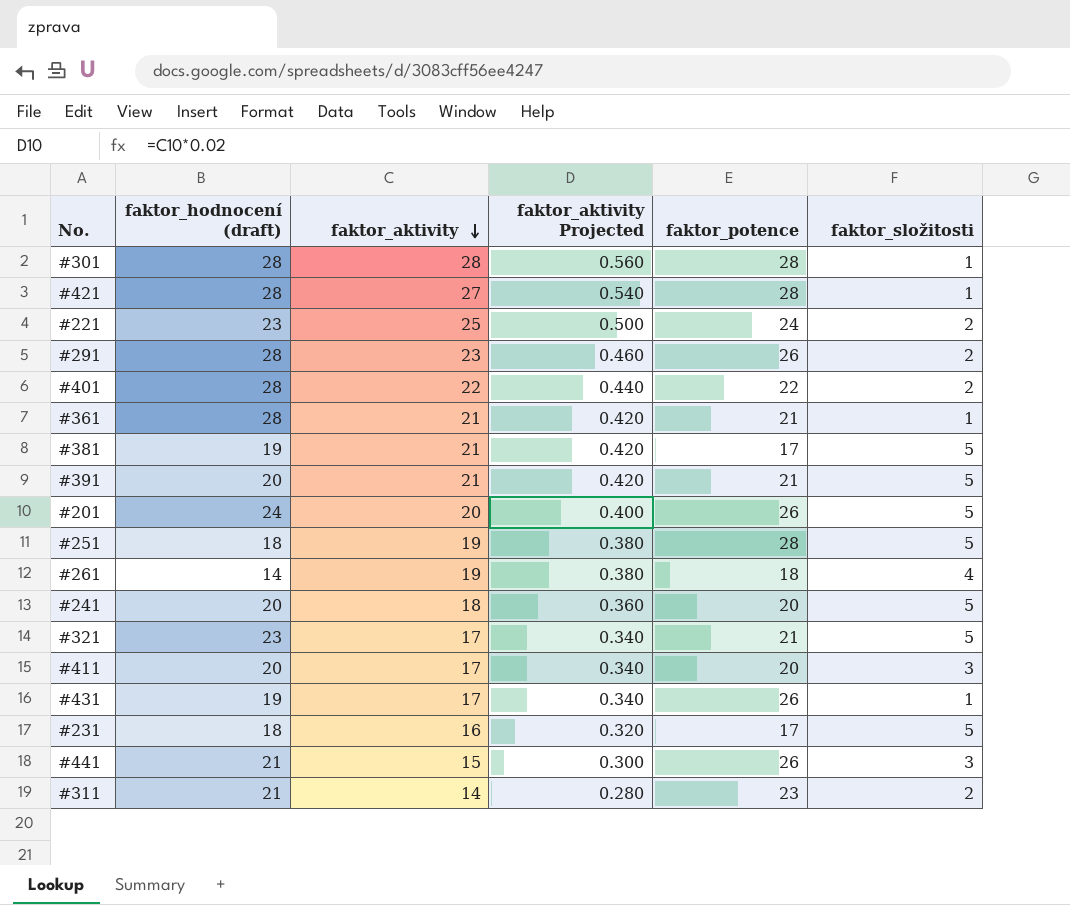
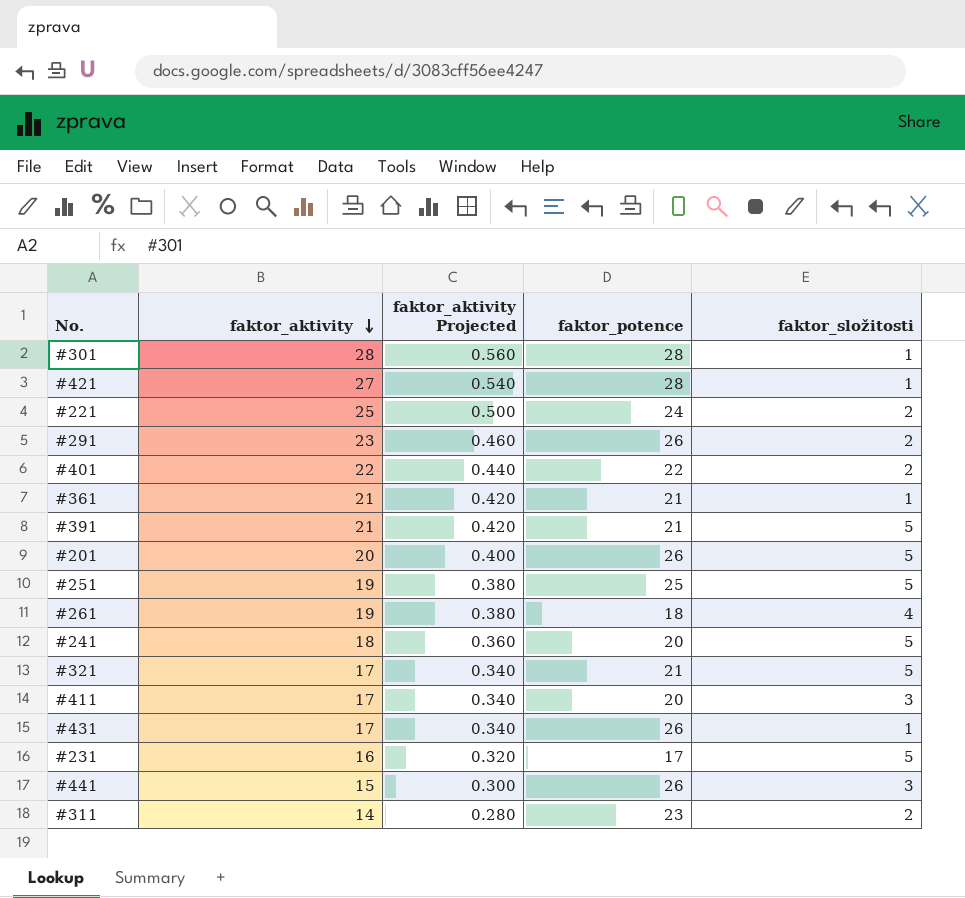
column faktor_hodnocení (draft) | position: 2 -> none
row #381: 19 | 21 | 0.420 | 17 | 5 -> none
#251 | faktor_potence: 28 -> 25

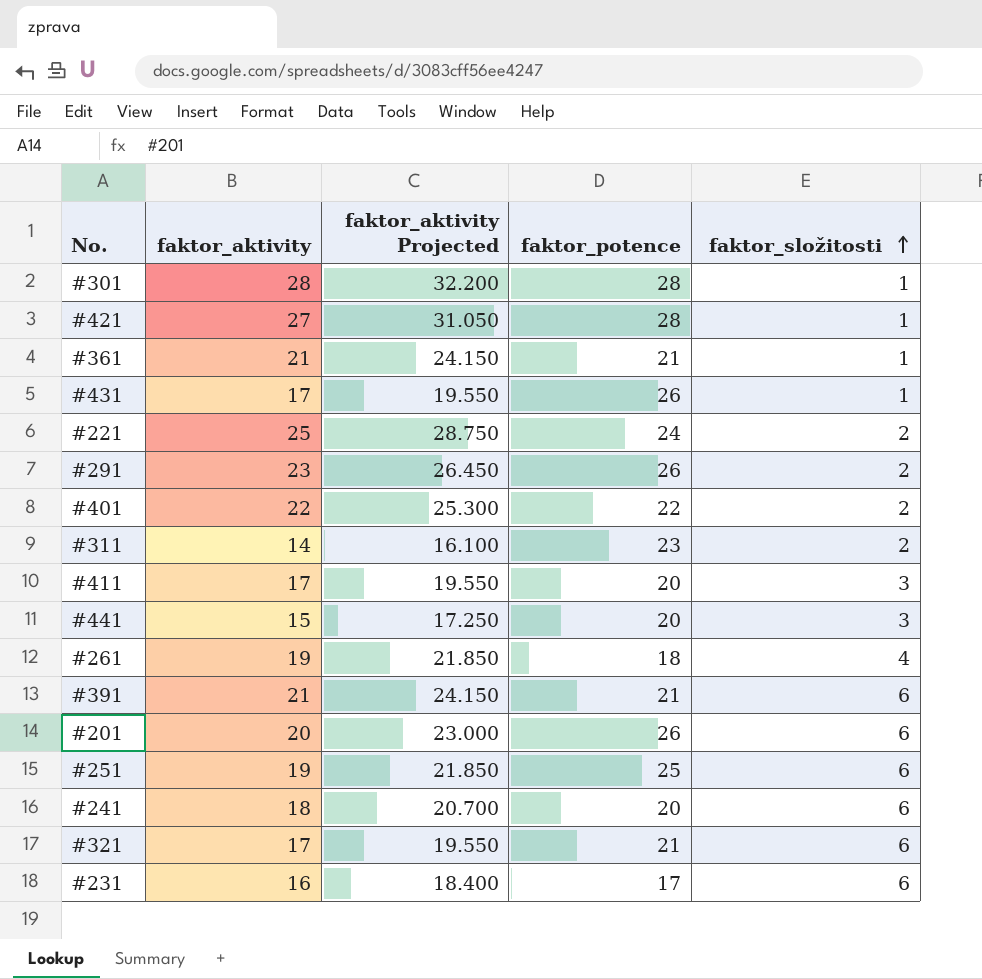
row order: faktor_aktivity descending -> faktor_složitosti ascending
column faktor_aktivity Projected | formula: [faktor_aktivity] * 0.02 -> [faktor_aktivity] * 1.15
#441 | faktor_potence: 26 -> 20
#391 | faktor_složitosti: 5 -> 6
#201 | faktor_složitosti: 5 -> 6
#251 | faktor_složitosti: 5 -> 6
#241 | faktor_složitosti: 5 -> 6
#321 | faktor_složitosti: 5 -> 6
#231 | faktor_složitosti: 5 -> 6

